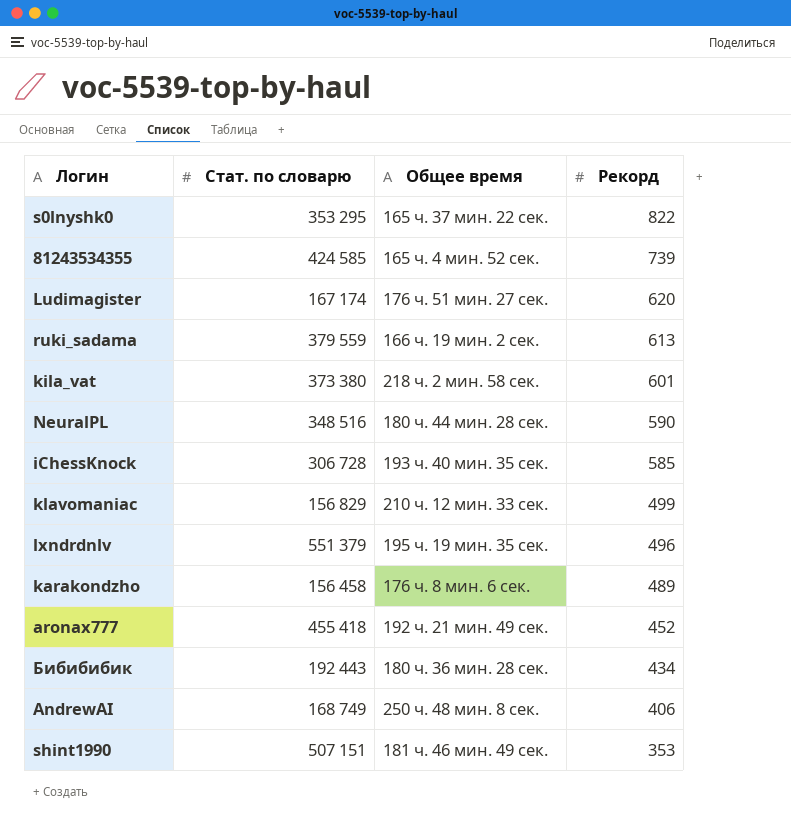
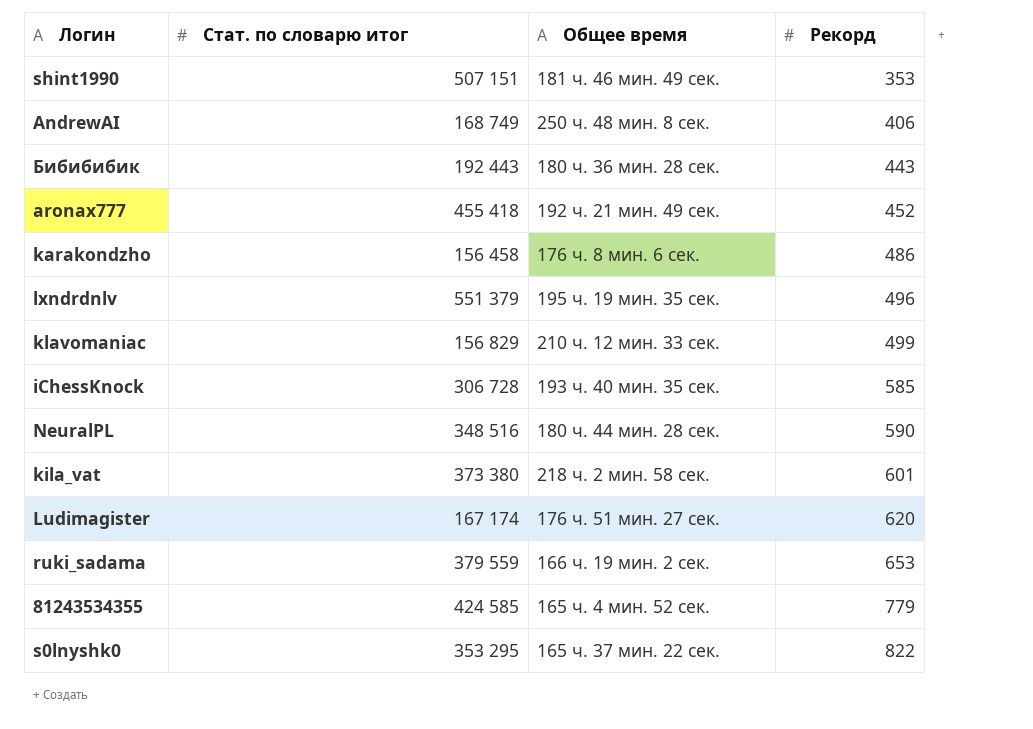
row order: Рекорд descending -> Рекорд ascending
column name: Стат. по словарю -> Стат. по словарю итог
Бибибибик | Рекорд: 434 -> 443
karakondzho | Рекорд: 489 -> 486
ruki_sadama | Рекорд: 613 -> 653
81243534355 | Рекорд: 739 -> 779

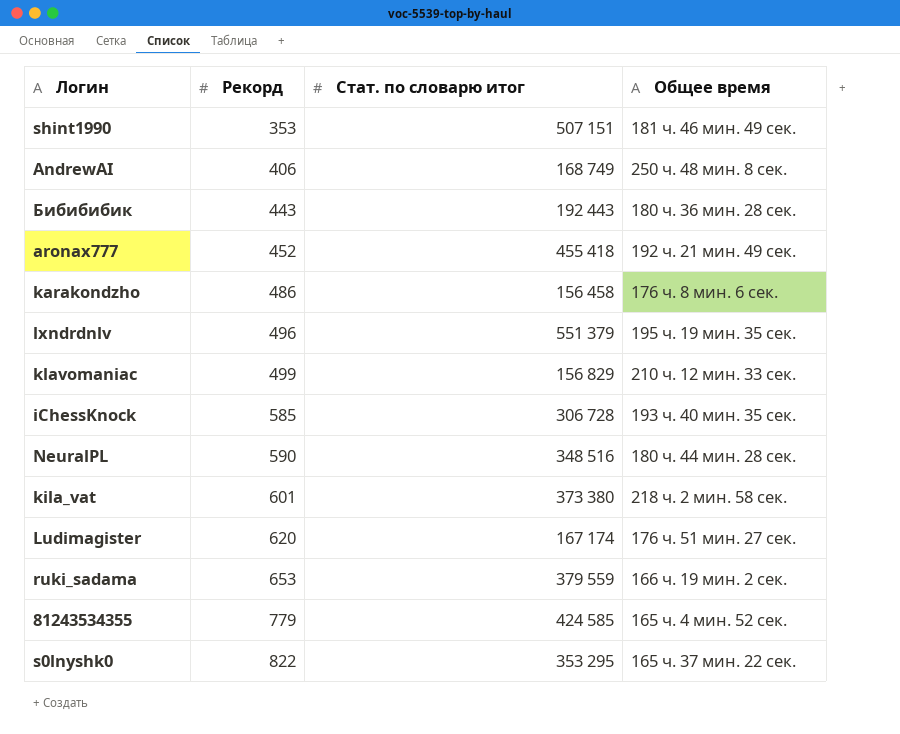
column Рекорд | position: 4 -> 2

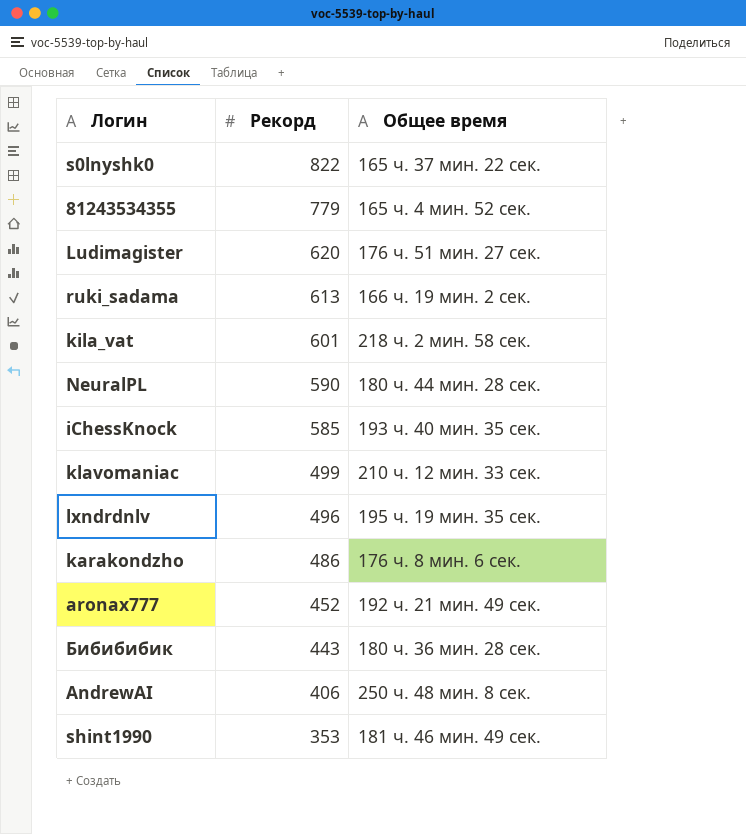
row order: Рекорд ascending -> Рекорд descending
column Стат. по словарю итог | position: 3 -> none
ruki_sadama | Рекорд: 653 -> 613

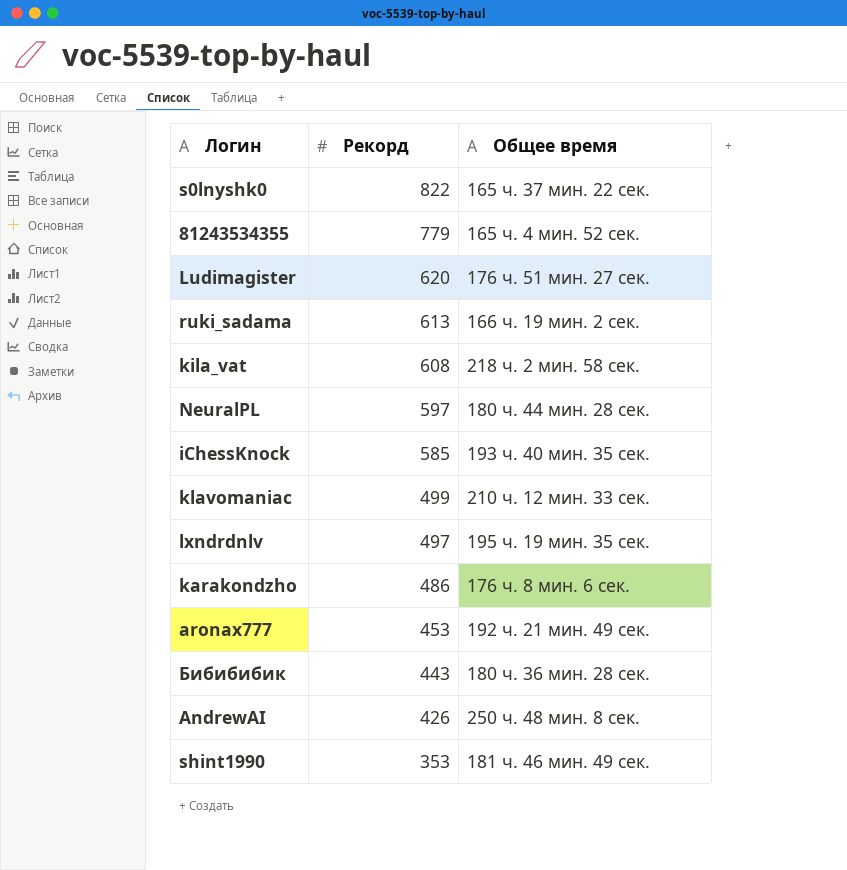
kila_vat | Рекорд: 601 -> 608
NeuralPL | Рекорд: 590 -> 597
lxndrdnlv | Рекорд: 496 -> 497
aronax777 | Рекорд: 452 -> 453
AndrewAI | Рекорд: 406 -> 426

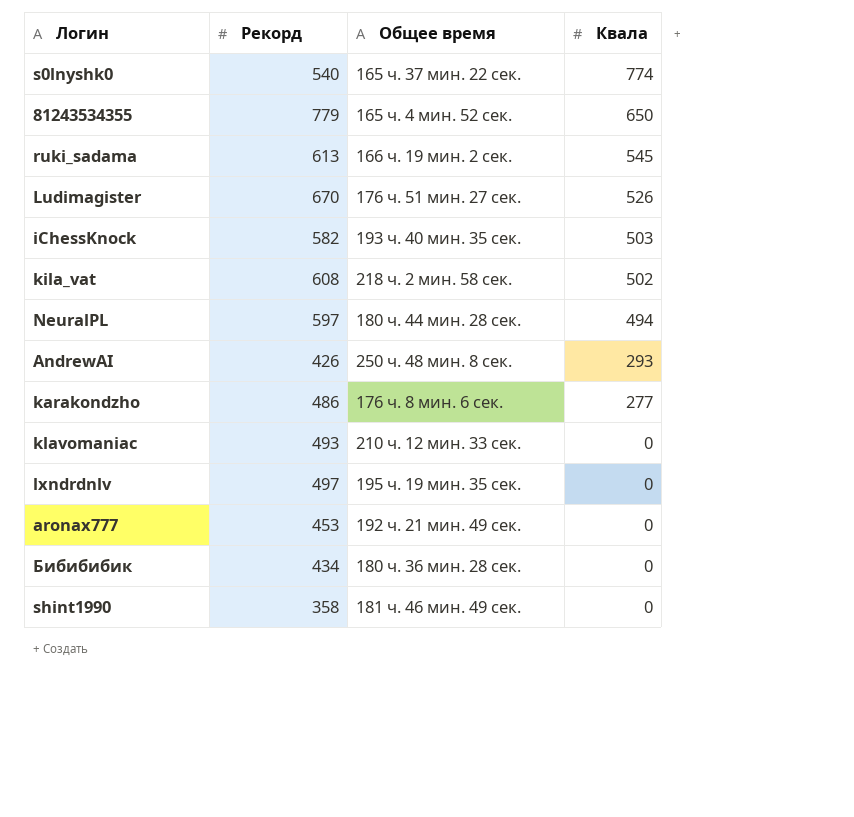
row order: Рекорд descending -> Квала descending
column Квала | position: none -> 4
s0lnyshk0 | Рекорд: 822 -> 540
Ludimagister | Рекорд: 620 -> 670
iChessKnock | Рекорд: 585 -> 582
klavomaniac | Рекорд: 499 -> 493
Бибибибик | Рекорд: 443 -> 434
shint1990 | Рекорд: 353 -> 358

